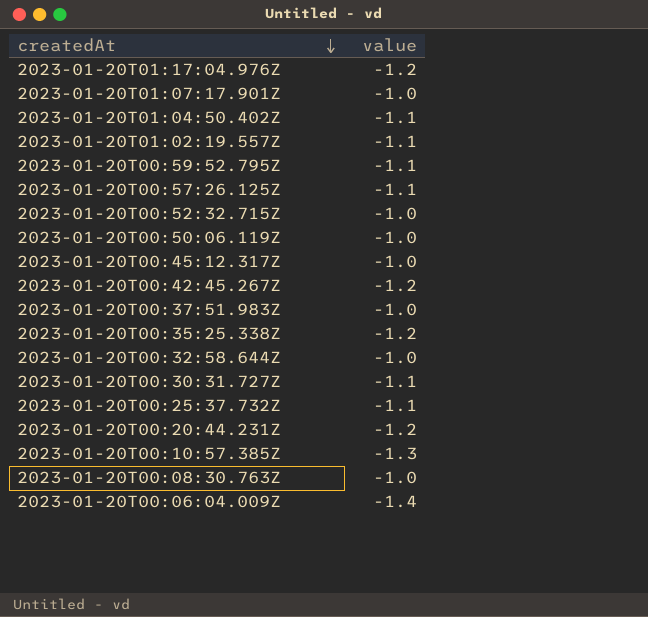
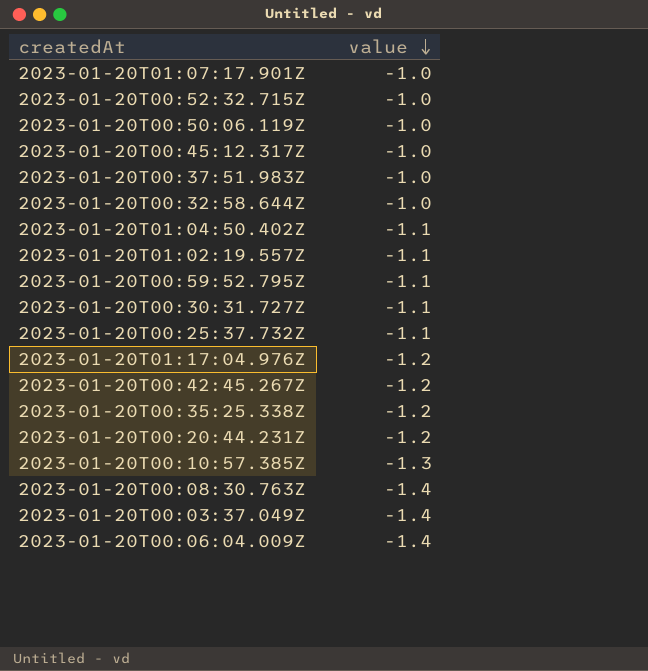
row order: createdAt descending -> value descending
row 2023-01-20T00:57:26.125Z: -1.1 -> none
2023-01-20T00:08:30.763Z | value: -1.0 -> -1.4
row 2023-01-20T00:03:37.049Z: none -> -1.4

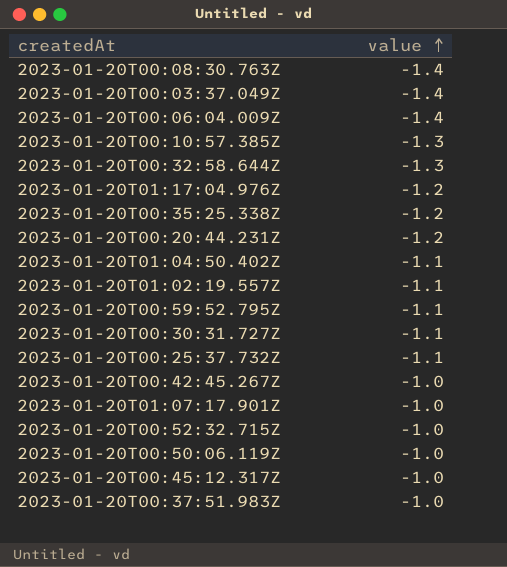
row order: value descending -> value ascending
2023-01-20T00:32:58.644Z | value: -1.0 -> -1.3
2023-01-20T00:42:45.267Z | value: -1.2 -> -1.0

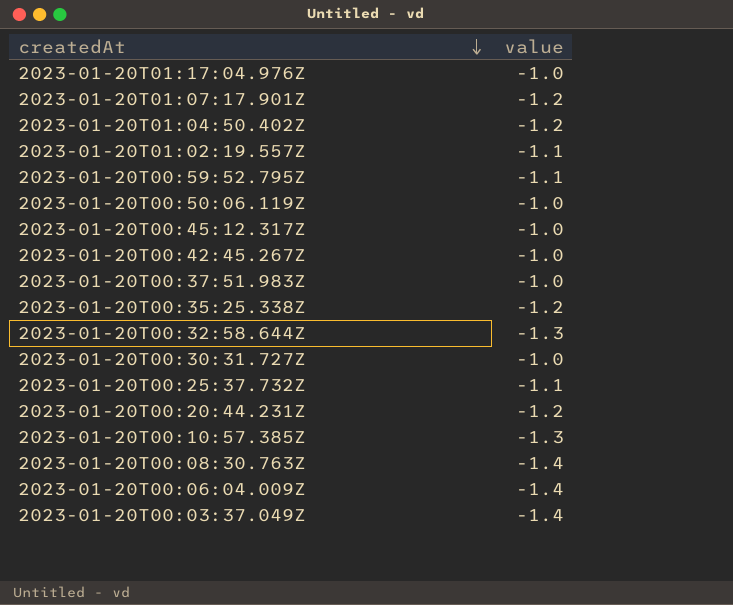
row order: value ascending -> createdAt descending
row 2023-01-20T00:52:32.715Z: -1.0 -> none
2023-01-20T01:17:04.976Z | value: -1.2 -> -1.0
2023-01-20T01:07:17.901Z | value: -1.0 -> -1.2
2023-01-20T01:04:50.402Z | value: -1.1 -> -1.2
2023-01-20T00:30:31.727Z | value: -1.1 -> -1.0

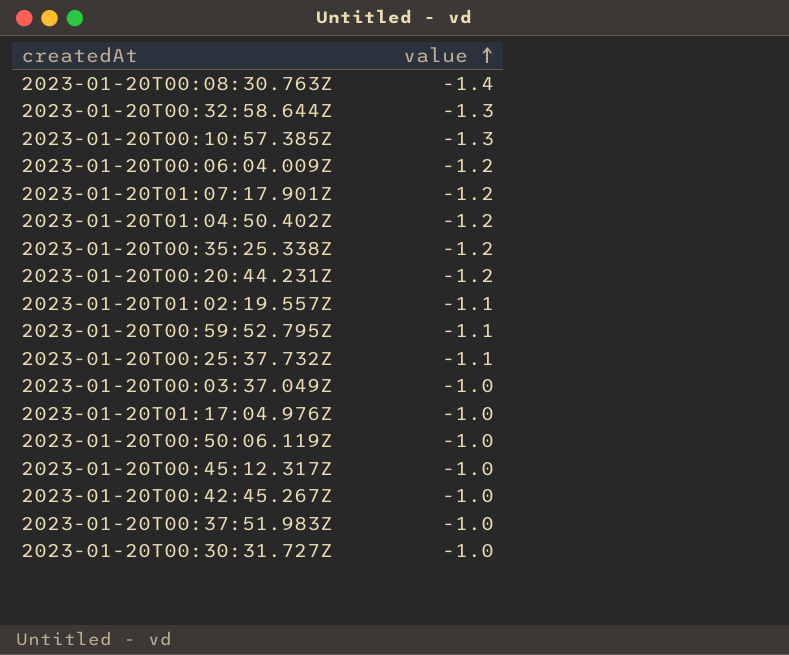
row order: createdAt descending -> value ascending
2023-01-20T00:06:04.009Z | value: -1.4 -> -1.2
2023-01-20T00:03:37.049Z | value: -1.4 -> -1.0

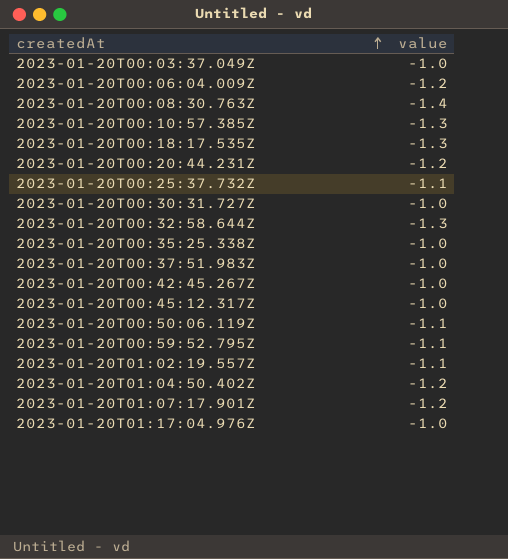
row order: value ascending -> createdAt ascending
row 2023-01-20T00:18:17.535Z: none -> -1.3
2023-01-20T00:35:25.338Z | value: -1.2 -> -1.0
2023-01-20T00:50:06.119Z | value: -1.0 -> -1.1

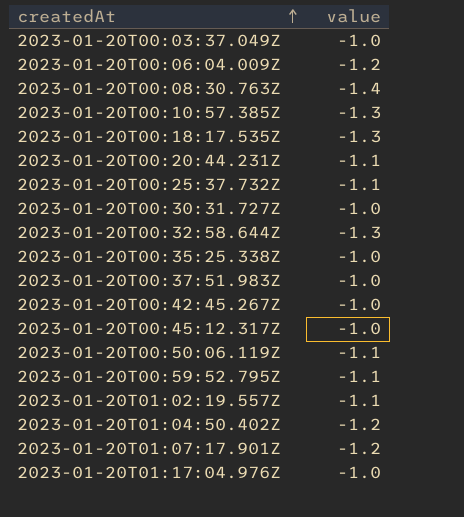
2023-01-20T00:20:44.231Z | value: -1.2 -> -1.1

